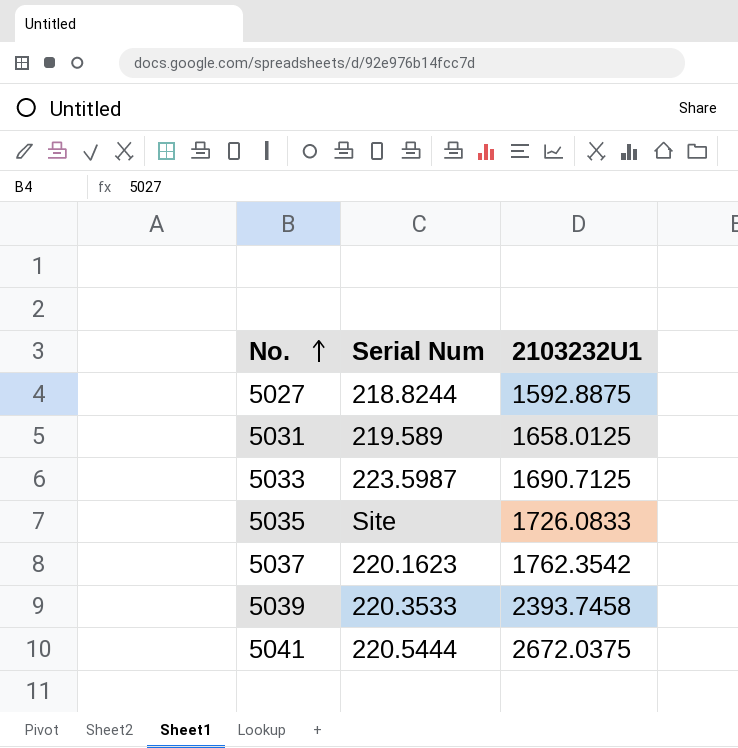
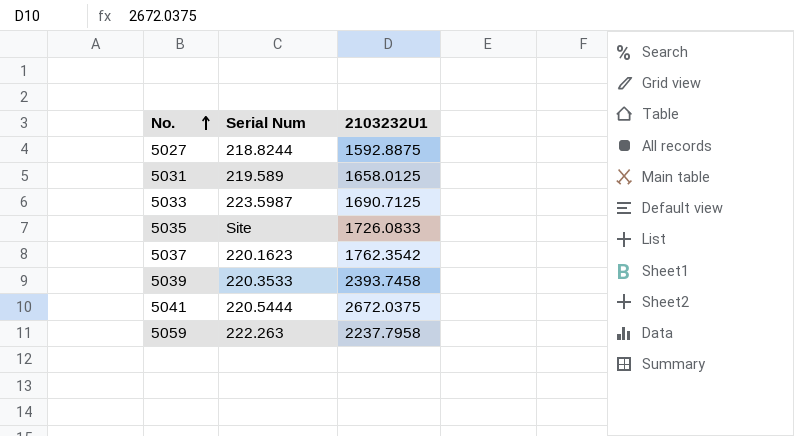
row 5059: none -> 222.263 | 2237.7958

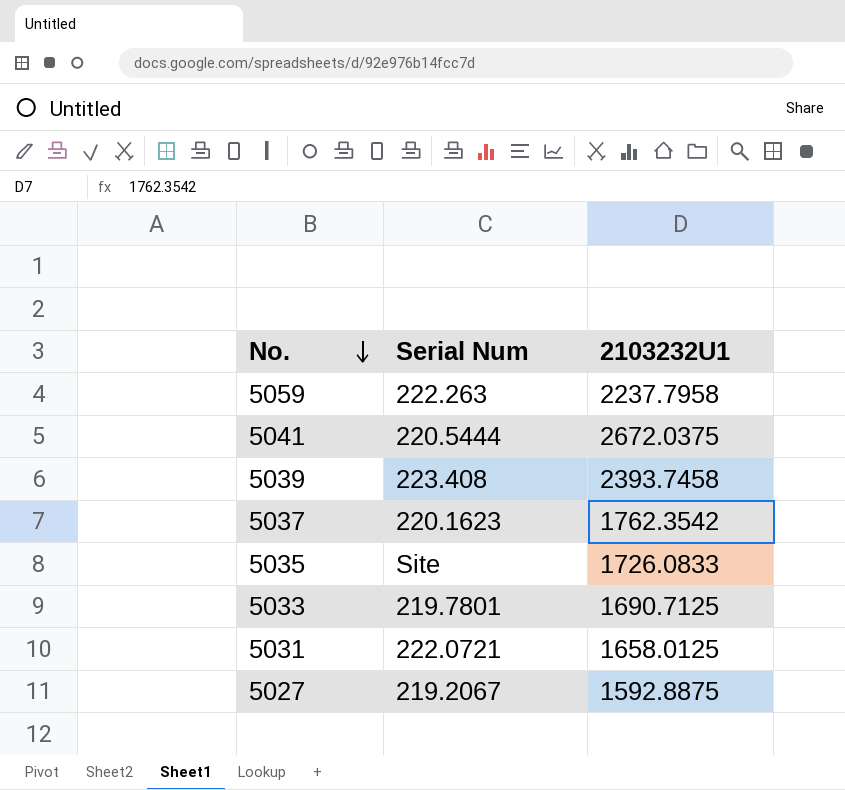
row order: No. ascending -> No. descending
5039 | Serial Num: 220.3533 -> 223.408
5033 | Serial Num: 223.5987 -> 219.7801
5031 | Serial Num: 219.589 -> 222.0721
5027 | Serial Num: 218.8244 -> 219.2067

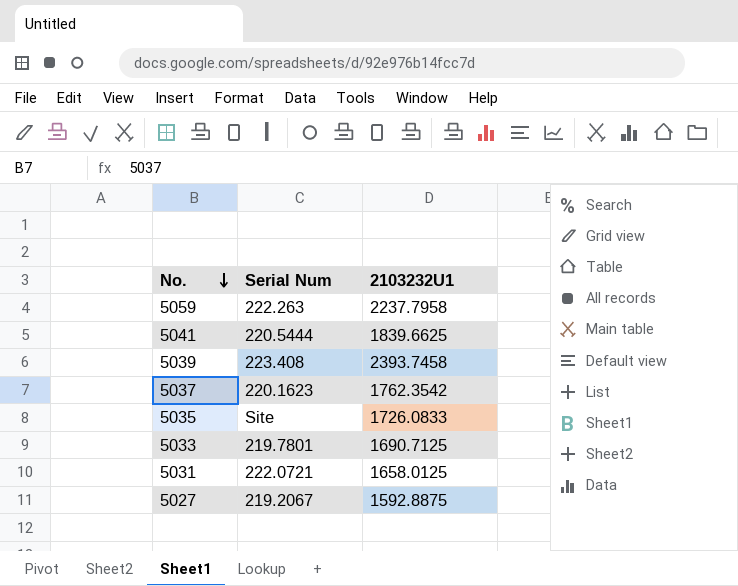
5041 | 2103232U1: 2672.0375 -> 1839.6625

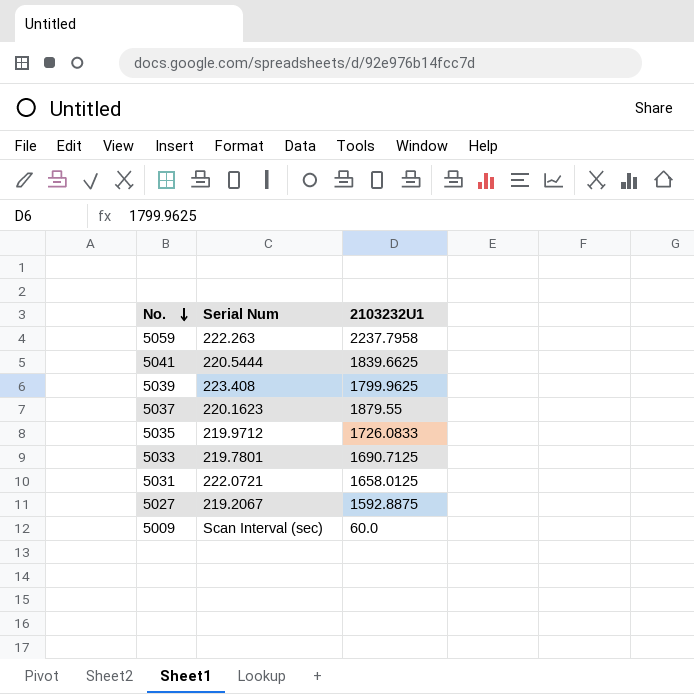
5039 | 2103232U1: 2393.7458 -> 1799.9625
5037 | 2103232U1: 1762.3542 -> 1879.55
5035 | Serial Num: Site -> 219.9712
row 5009: none -> Scan Interval (sec) | 60.0

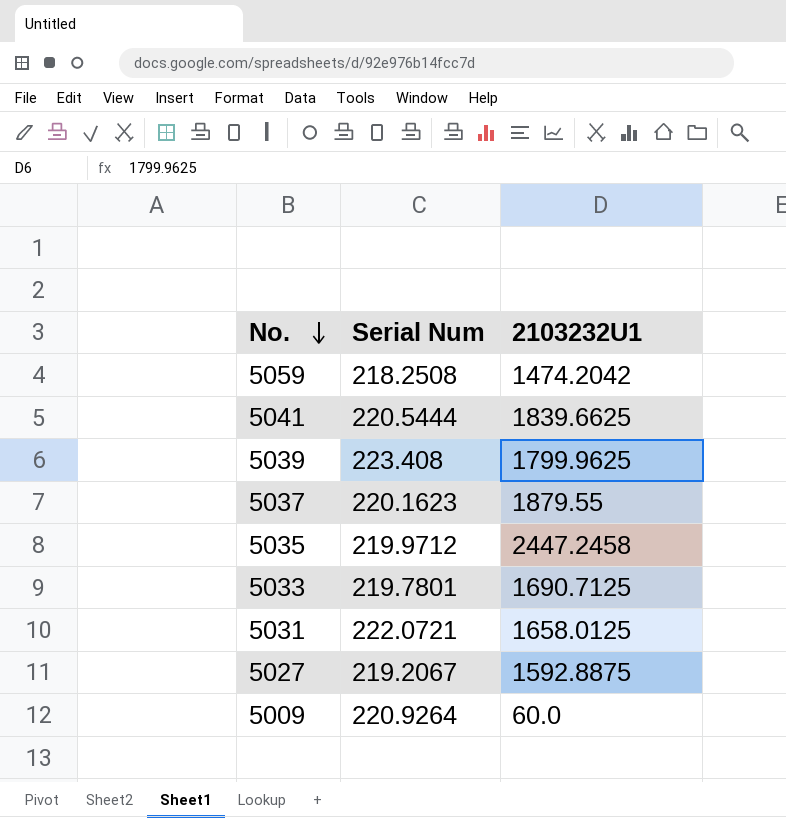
5059 | Serial Num: 222.263 -> 218.2508
5059 | 2103232U1: 2237.7958 -> 1474.2042
5035 | 2103232U1: 1726.0833 -> 2447.2458
5009 | Serial Num: Scan Interval (sec) -> 220.9264

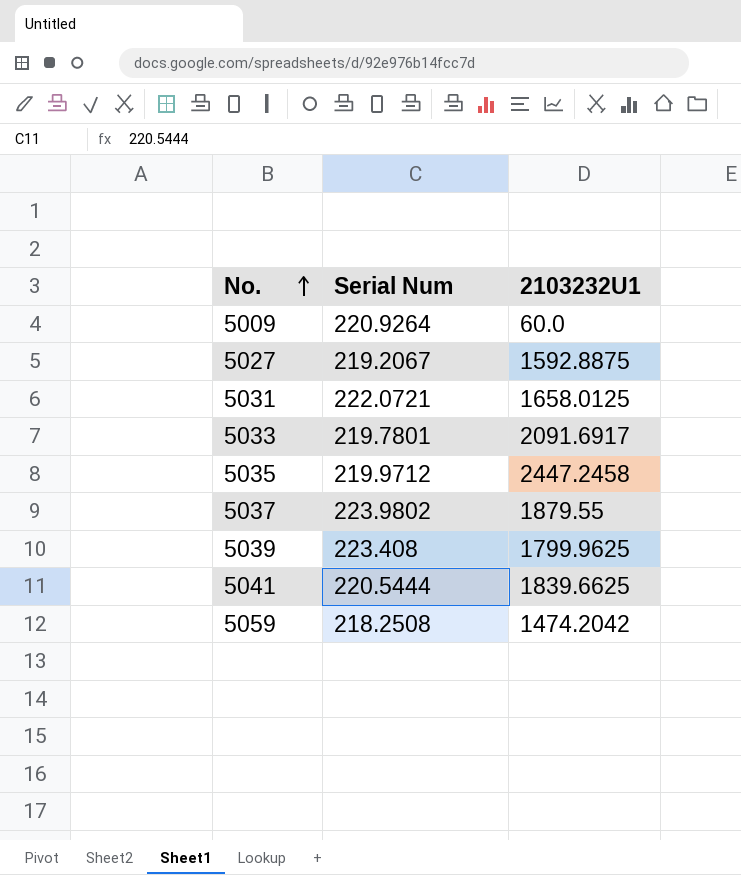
row order: No. descending -> No. ascending
5033 | 2103232U1: 1690.7125 -> 2091.6917
5037 | Serial Num: 220.1623 -> 223.9802

